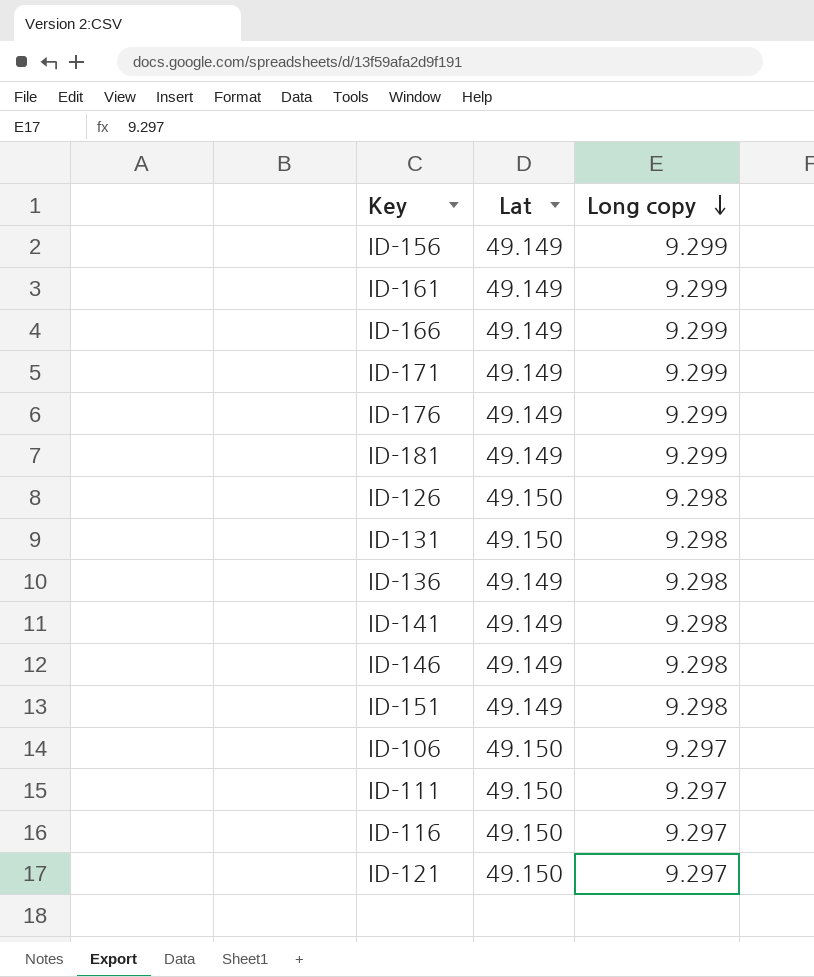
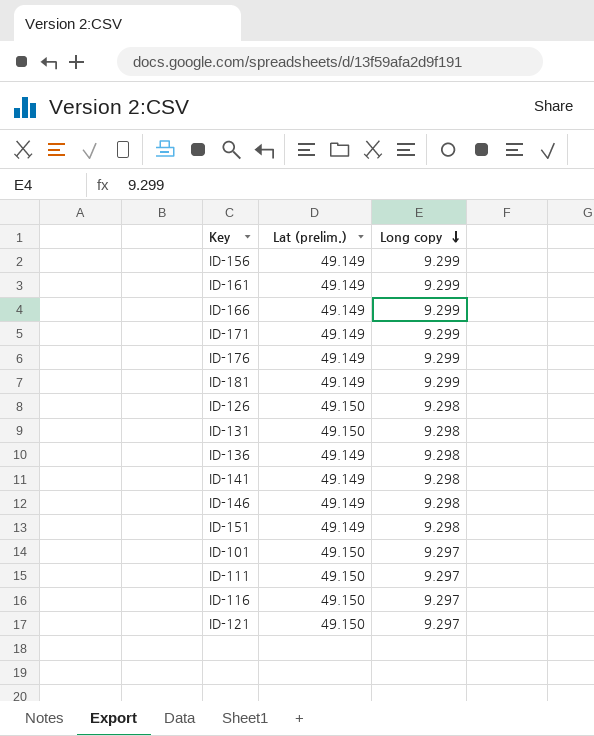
column name: Lat -> Lat (prelim.)
row ID-106: 49.150 | 9.297 -> none
row ID-101: none -> 49.150 | 9.297

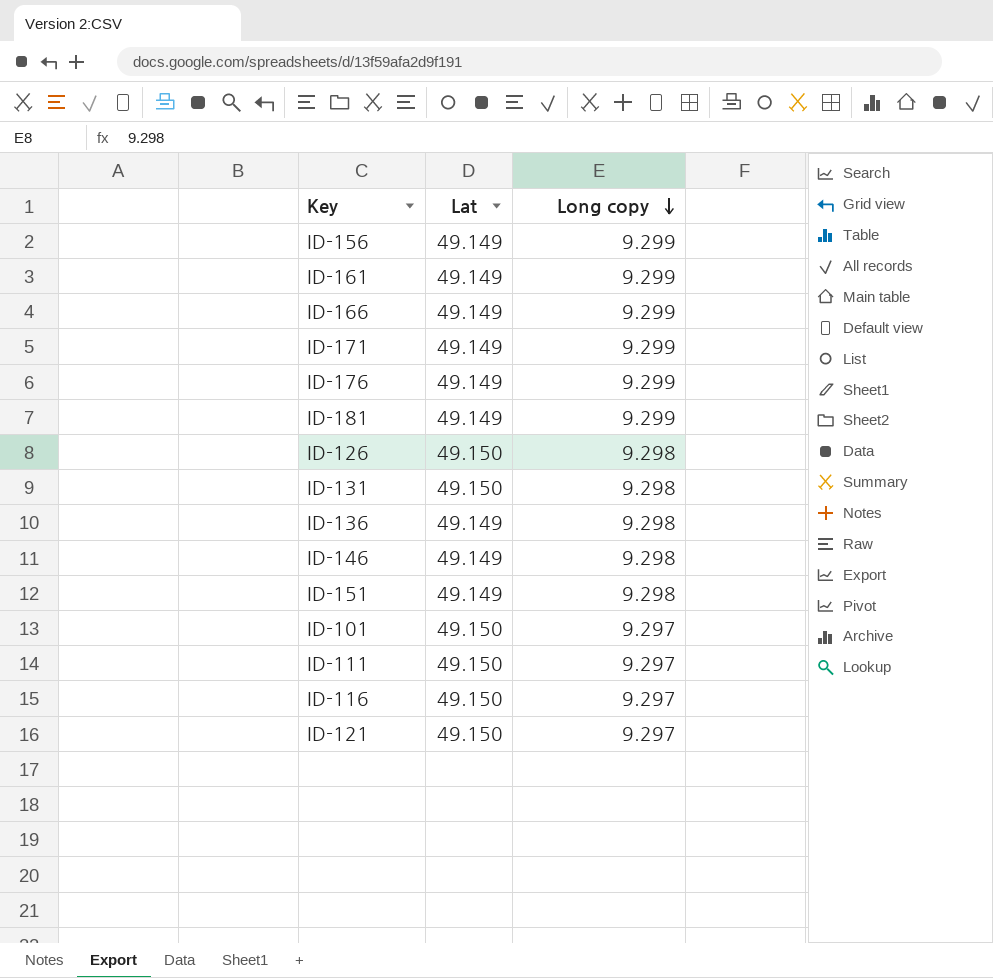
column name: Lat (prelim.) -> Lat
row ID-141: 49.149 | 9.298 -> none

